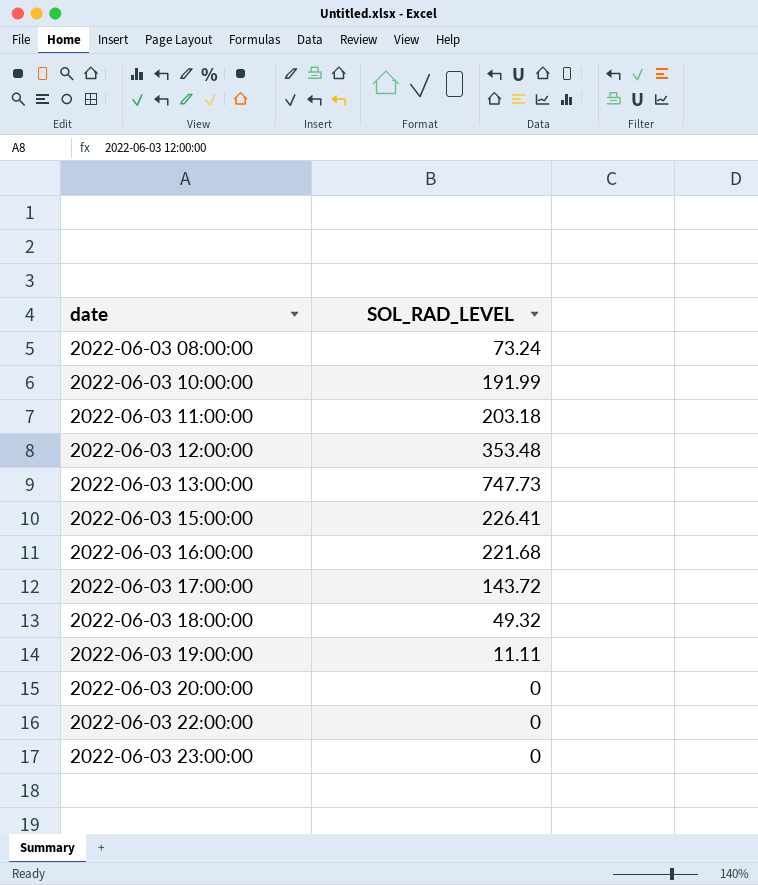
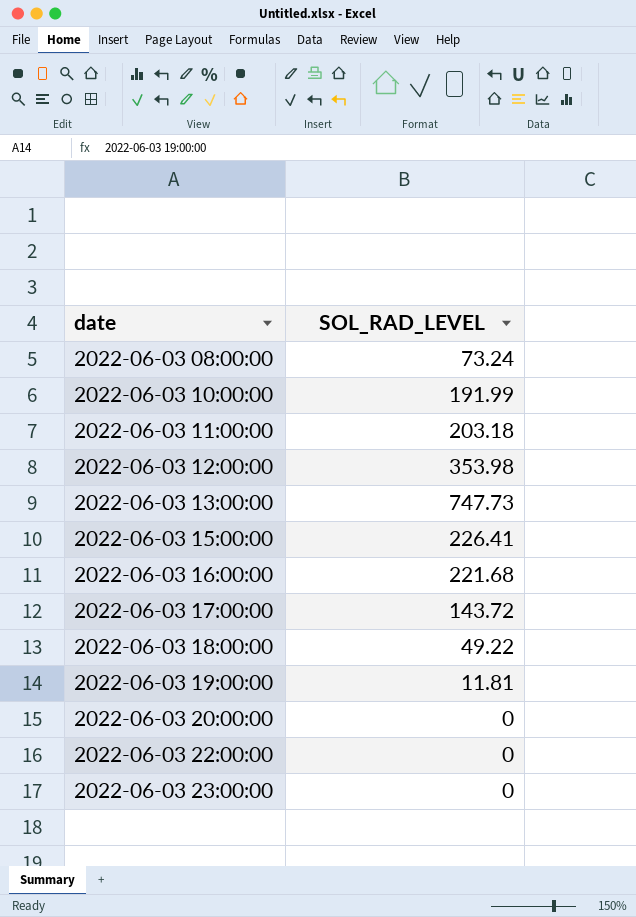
2022-06-03 12:00:00 | SOL_RAD_LEVEL: 353.48 -> 353.98
2022-06-03 18:00:00 | SOL_RAD_LEVEL: 49.32 -> 49.22
2022-06-03 19:00:00 | SOL_RAD_LEVEL: 11.11 -> 11.81

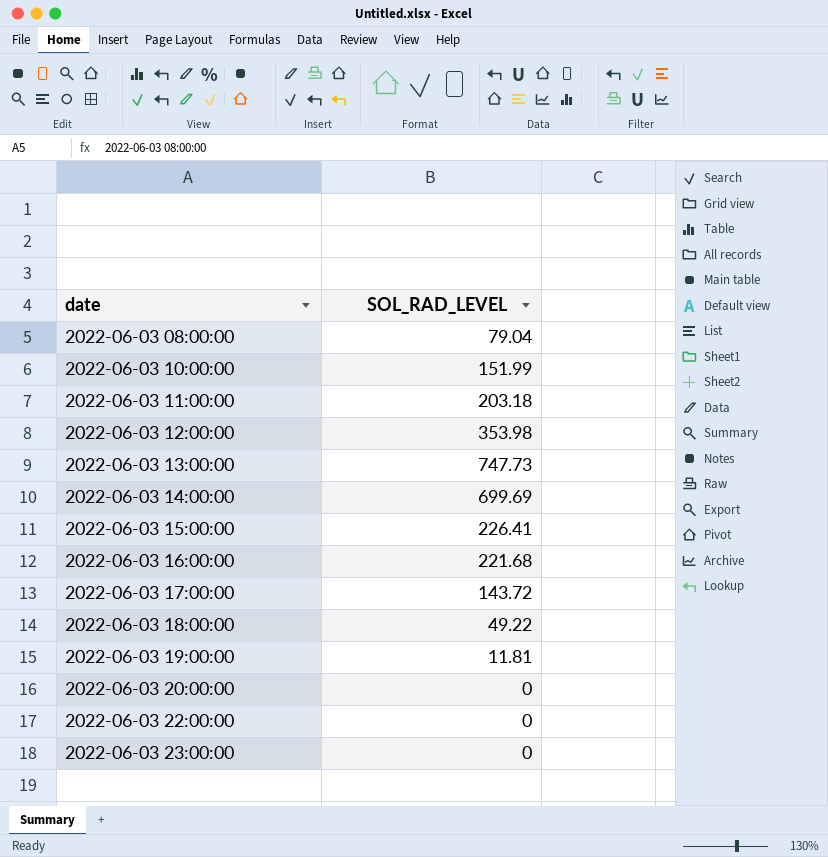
2022-06-03 08:00:00 | SOL_RAD_LEVEL: 73.24 -> 79.04
2022-06-03 10:00:00 | SOL_RAD_LEVEL: 191.99 -> 151.99
row 2022-06-03 14:00:00: none -> 699.69

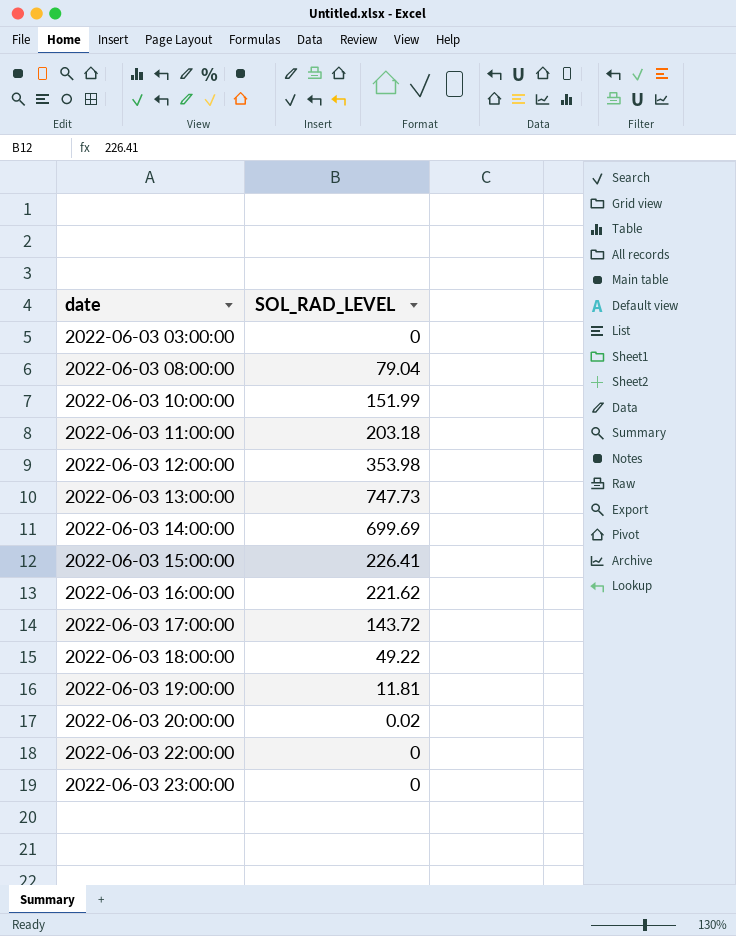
row 2022-06-03 03:00:00: none -> 0
2022-06-03 16:00:00 | SOL_RAD_LEVEL: 221.68 -> 221.62
2022-06-03 20:00:00 | SOL_RAD_LEVEL: 0 -> 0.02

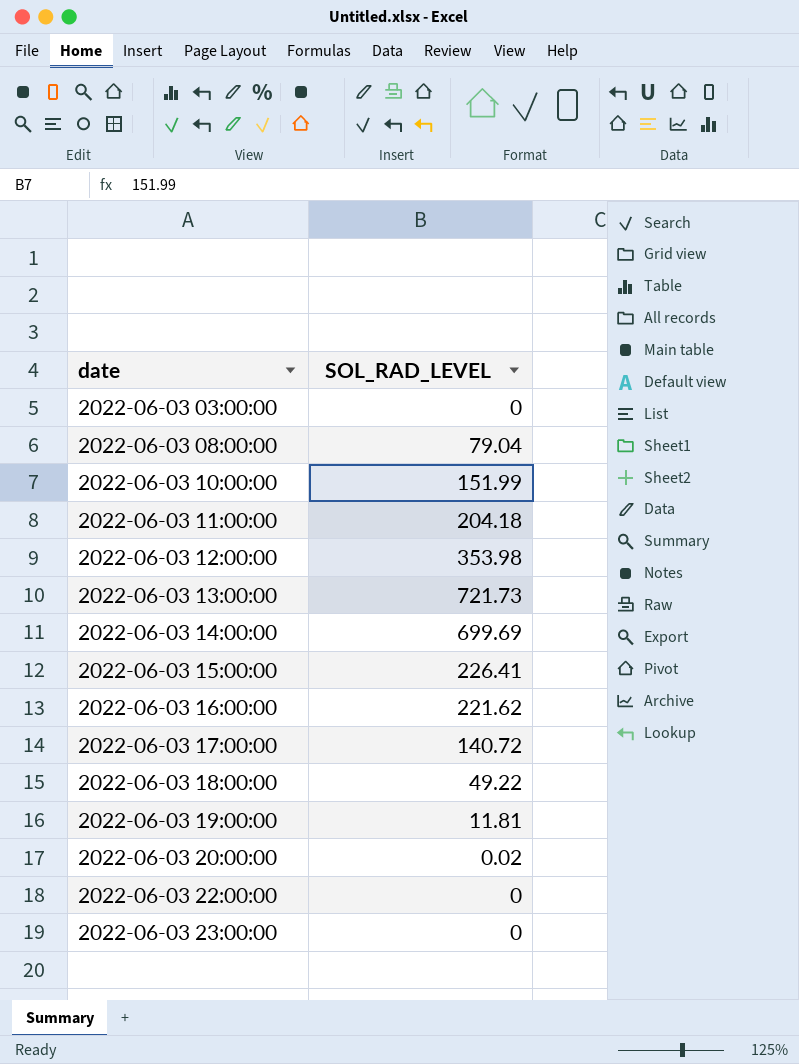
2022-06-03 11:00:00 | SOL_RAD_LEVEL: 203.18 -> 204.18
2022-06-03 13:00:00 | SOL_RAD_LEVEL: 747.73 -> 721.73
2022-06-03 17:00:00 | SOL_RAD_LEVEL: 143.72 -> 140.72

